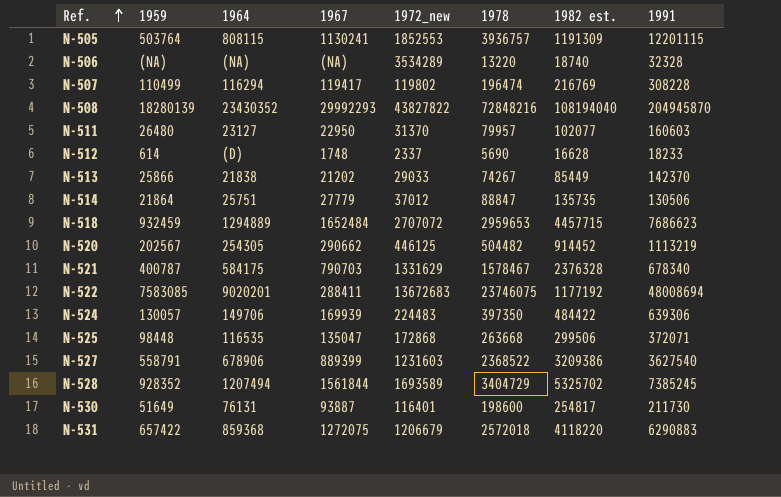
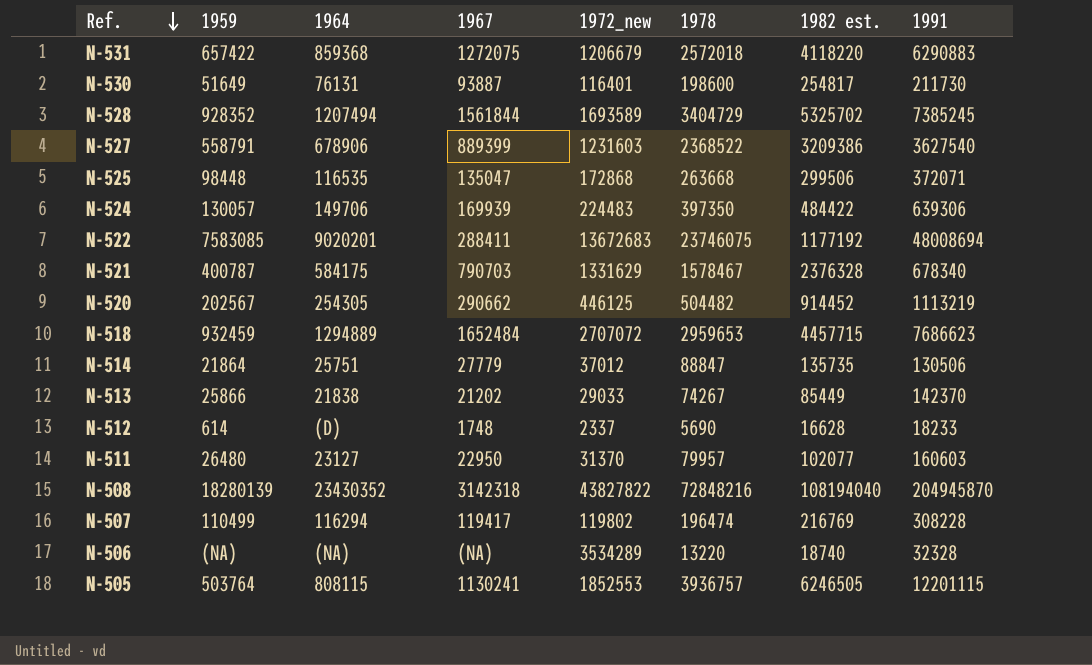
row order: Ref. ascending -> Ref. descending
N-508 | 1967: 29992293 -> 3142318
N-505 | 1982 est.: 1191309 -> 6246505

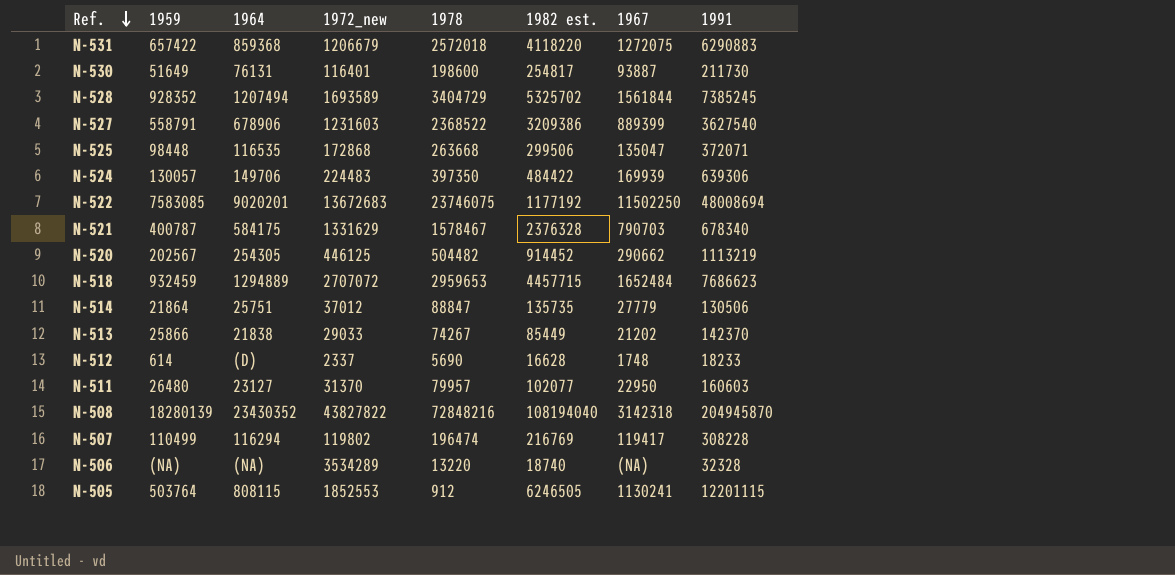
column 1967 | position: 4 -> 7
N-522 | 1967: 288411 -> 11502250
N-505 | 1978: 3936757 -> 912

